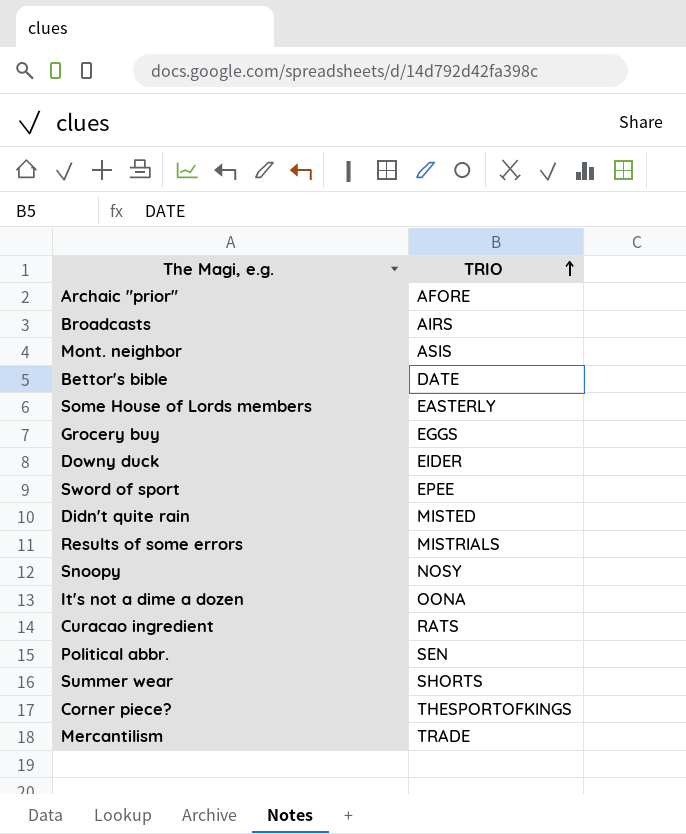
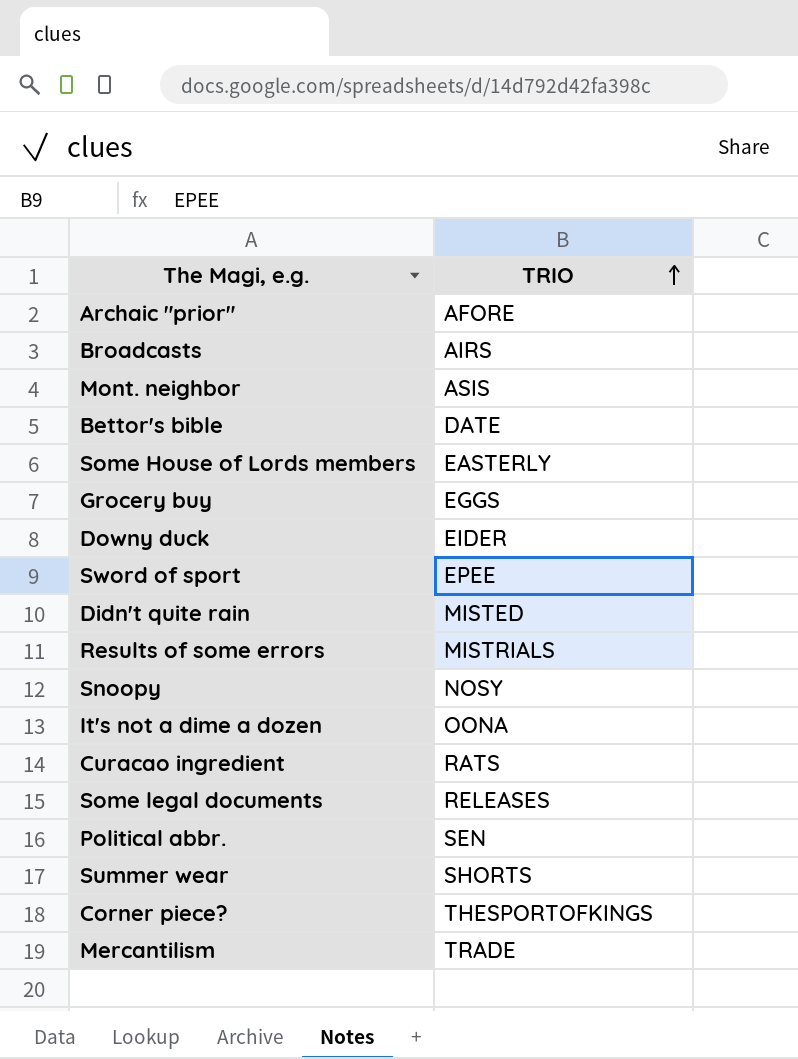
row Some legal documents: none -> RELEASES

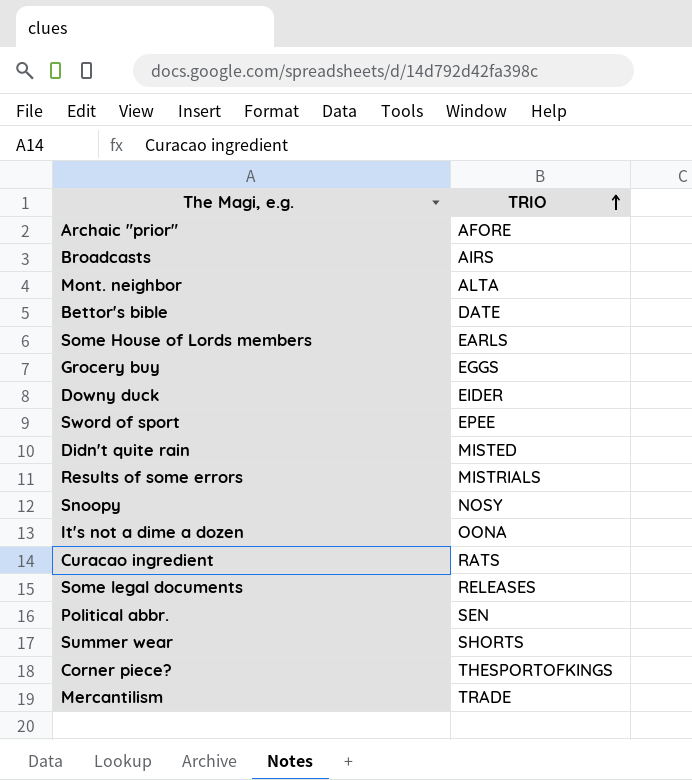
Mont. neighbor | TRIO: ASIS -> ALTA
Some House of Lords members | TRIO: EASTERLY -> EARLS

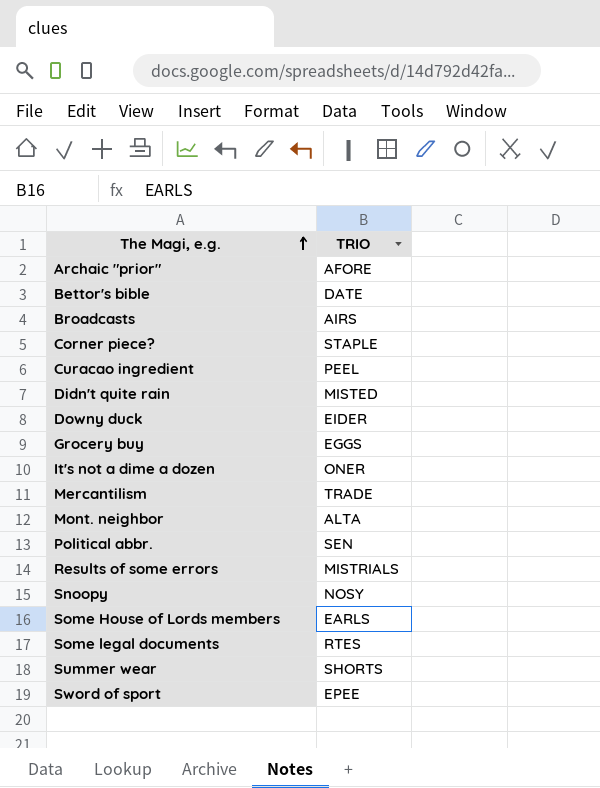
row order: TRIO ascending -> The Magi, e.g. ascending
Corner piece? | TRIO: THESPORTOFKINGS -> STAPLE
Curacao ingredient | TRIO: RATS -> PEEL
It's not a dime a dozen | TRIO: OONA -> ONER
Some legal documents | TRIO: RELEASES -> RTES

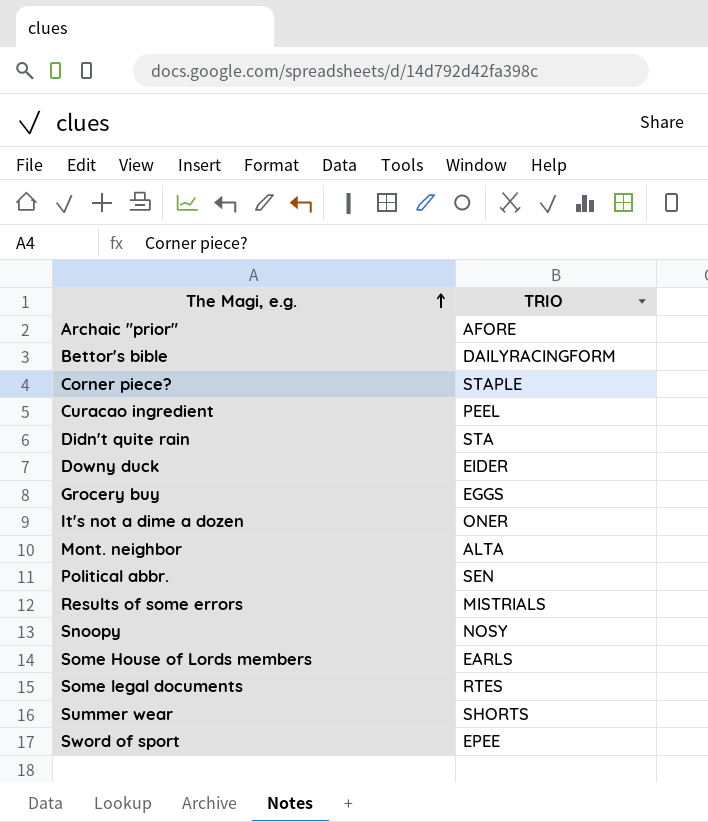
row Broadcasts: AIRS -> none
row Mercantilism: TRADE -> none
Bettor's bible | TRIO: DATE -> DAILYRACINGFORM
Didn't quite rain | TRIO: MISTED -> STA

